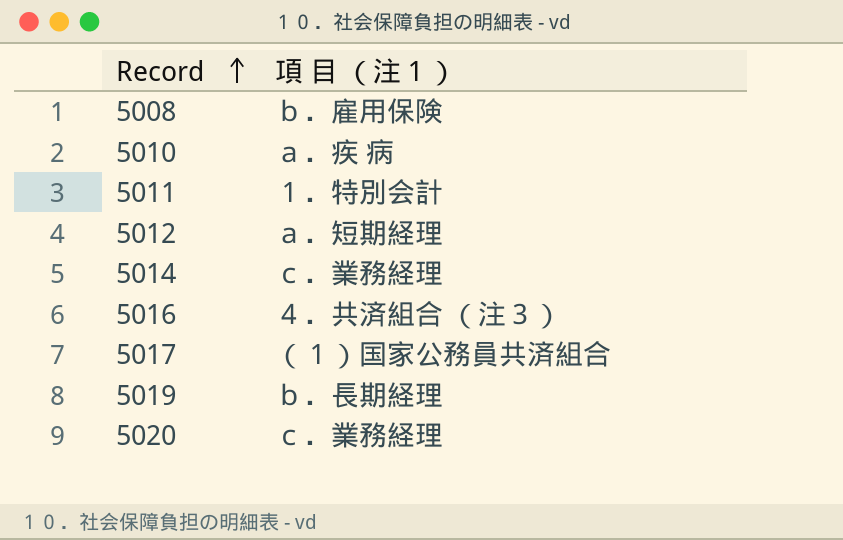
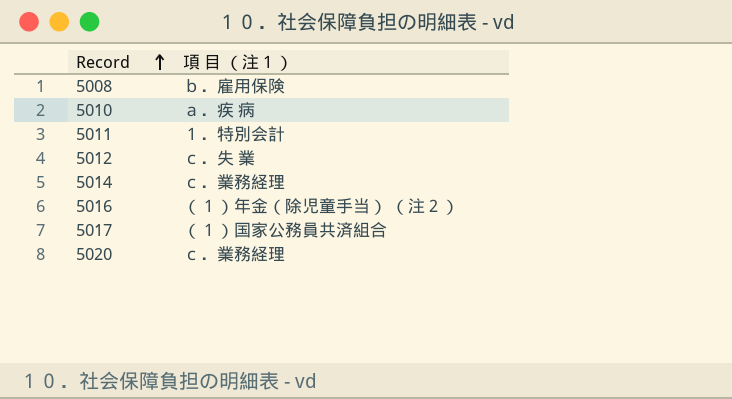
row 5019: ｂ．長期経理 -> none
5012 | 項 目 （注１）: ａ．短期経理 -> ｃ．失 業
5016 | 項 目 （注１）: ４．共済組合 （注３） -> （１）年金（除児童手当） （注２）

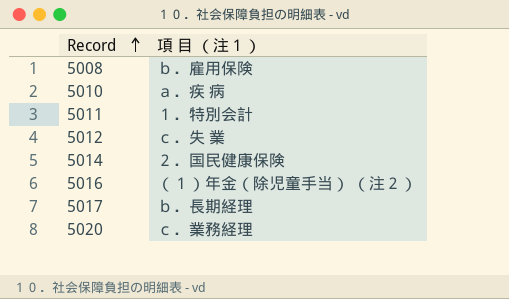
5014 | 項 目 （注１）: ｃ．業務経理 -> ２．国民健康保険
5017 | 項 目 （注１）: （１）国家公務員共済組合 -> ｂ．長期経理

